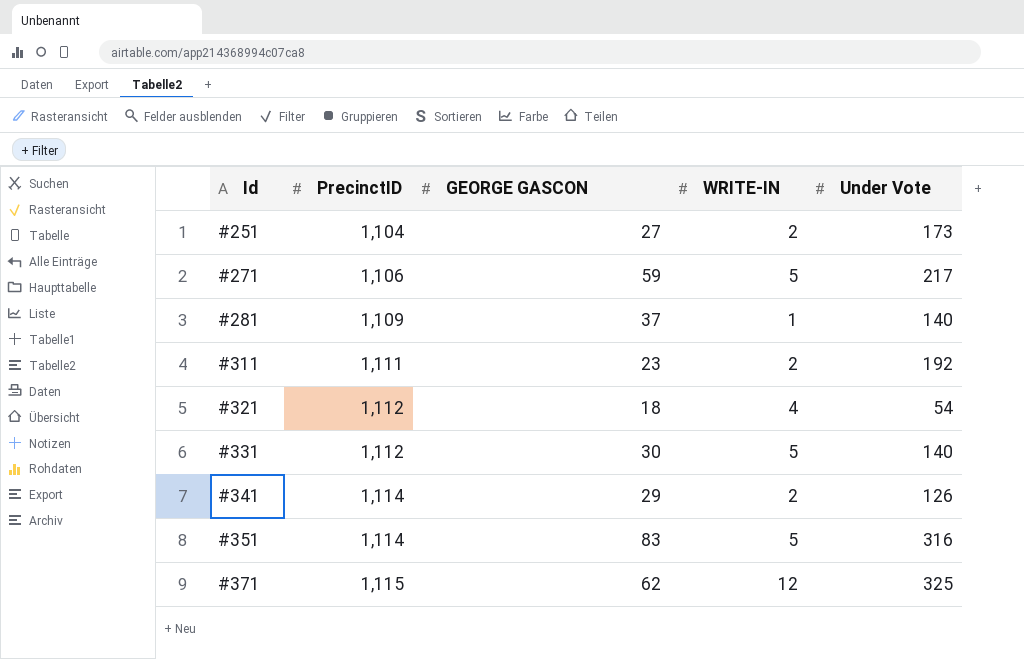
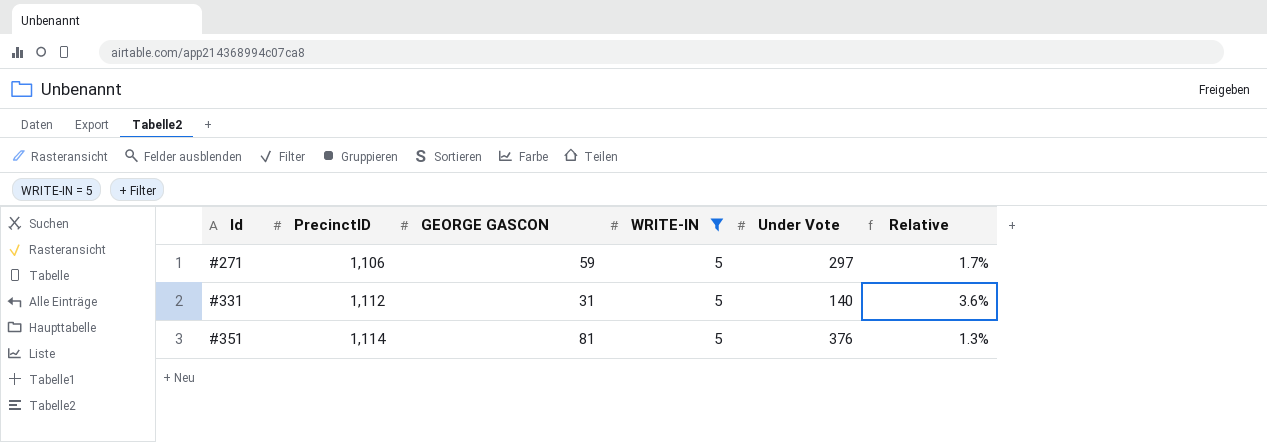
filter: none -> WRITE-IN = 5
column Relative | formula: none -> [WRITE-IN] / [Under Vote]
#271 | Under Vote: 217 -> 297
#331 | GEORGE GASCON: 30 -> 31
#351 | GEORGE GASCON: 83 -> 81
#351 | Under Vote: 316 -> 376

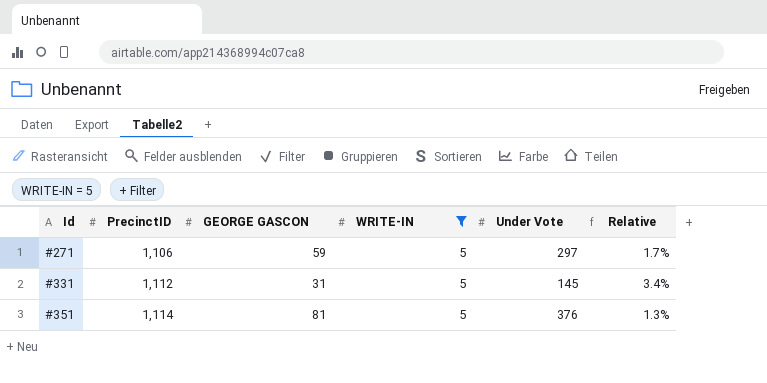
#331 | Under Vote: 140 -> 145
#331 | Relative: 3.6% -> 3.4%

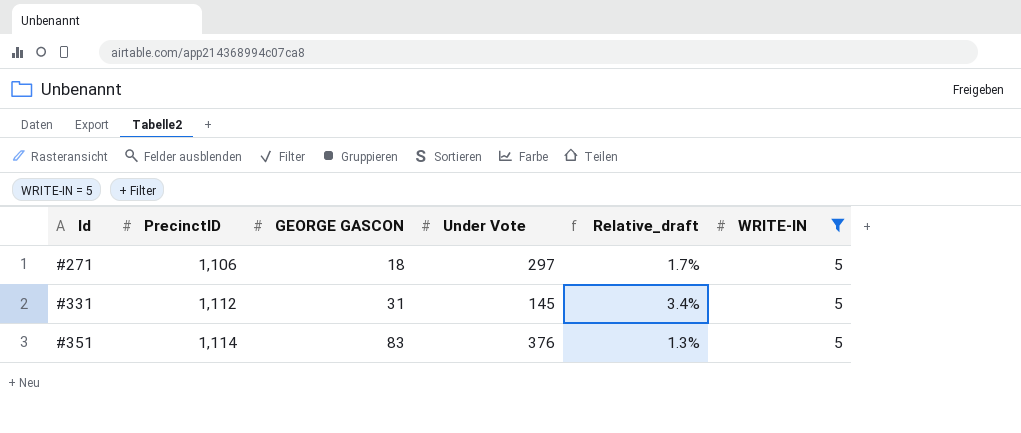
column name: Relative -> Relative_draft
column WRITE-IN | position: 4 -> 6
#271 | GEORGE GASCON: 59 -> 18
#351 | GEORGE GASCON: 81 -> 83

